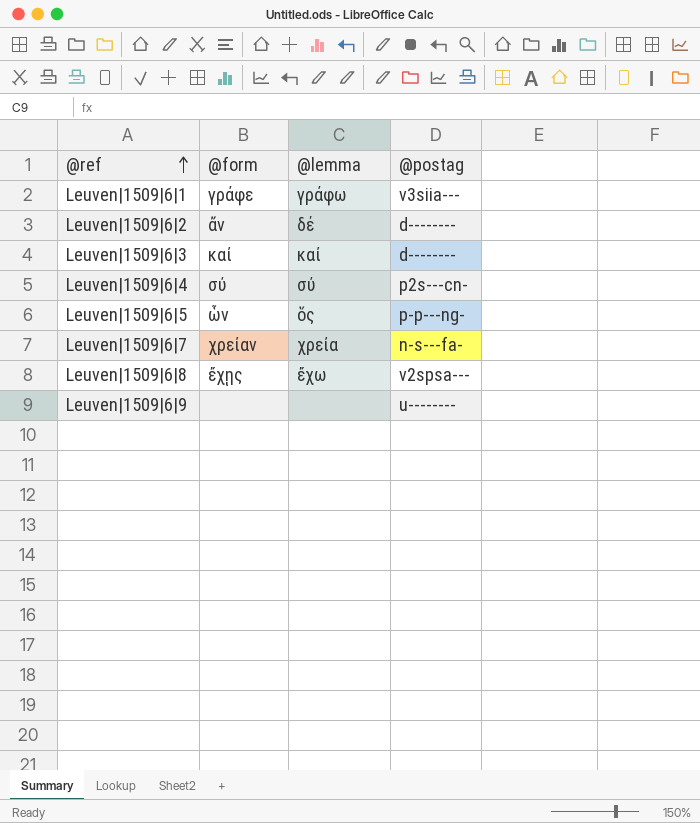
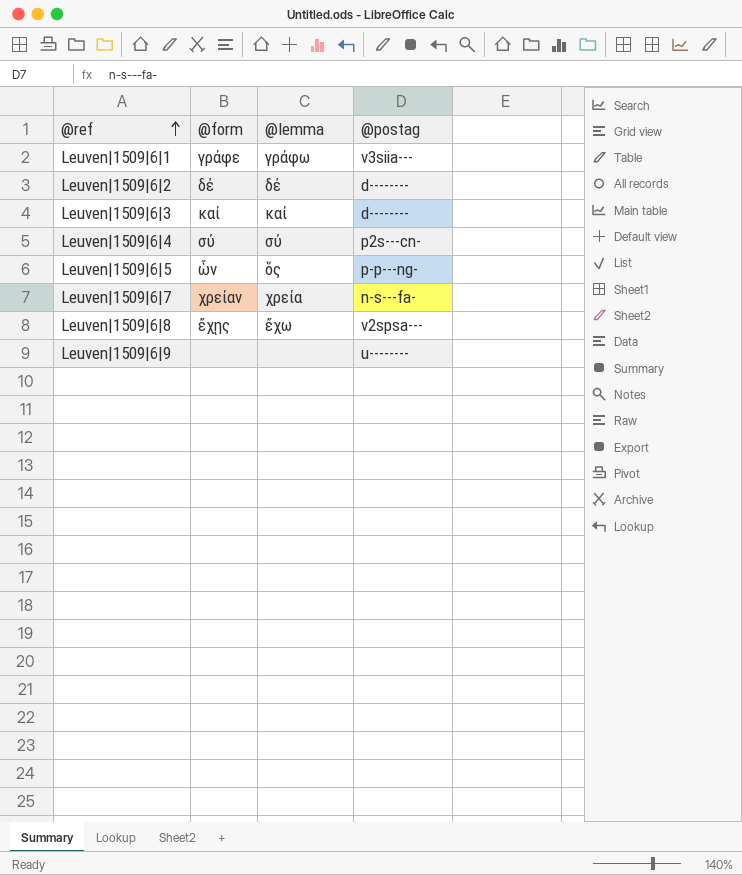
Leuven|1509|6|2 | @form: ἄν -> δέ

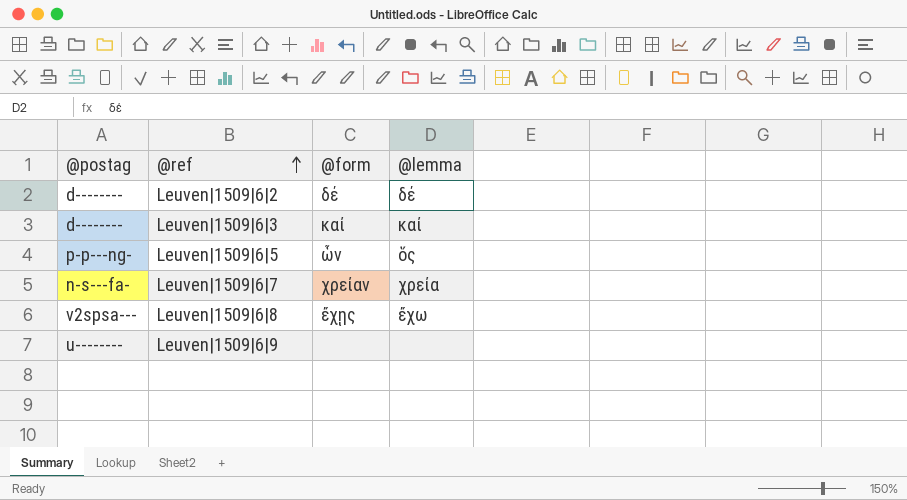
column @postag | position: 4 -> 1
row Leuven|1509|6|1: γράφε | γράφω | v3siia--- -> none
row Leuven|1509|6|4: σύ | σύ | p2s---cn- -> none

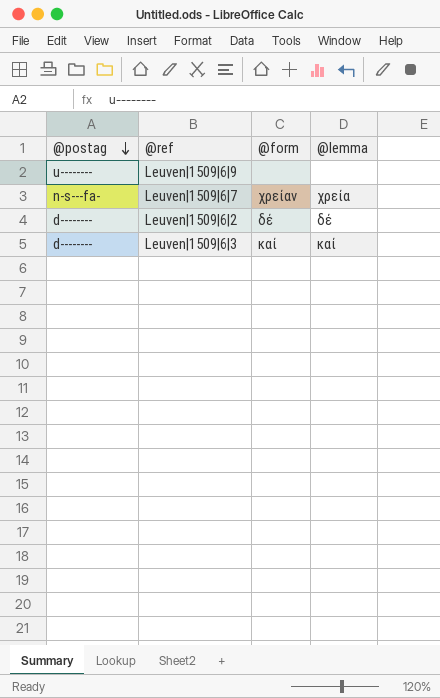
row order: @ref ascending -> @postag descending
row Leuven|1509|6|5: p-p---ng- | ὧν | ὅς -> none
row Leuven|1509|6|8: v2spsa--- | ἔχῃς | ἔχω -> none

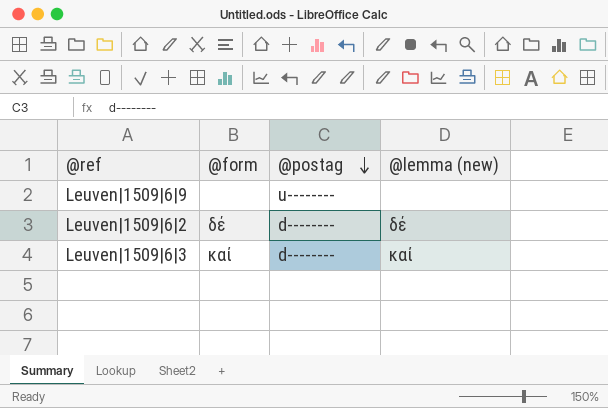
column @postag | position: 1 -> 3
column name: @lemma -> @lemma (new)
row Leuven|1509|6|7: n-s---fa- | χρείαν | χρεία -> none

